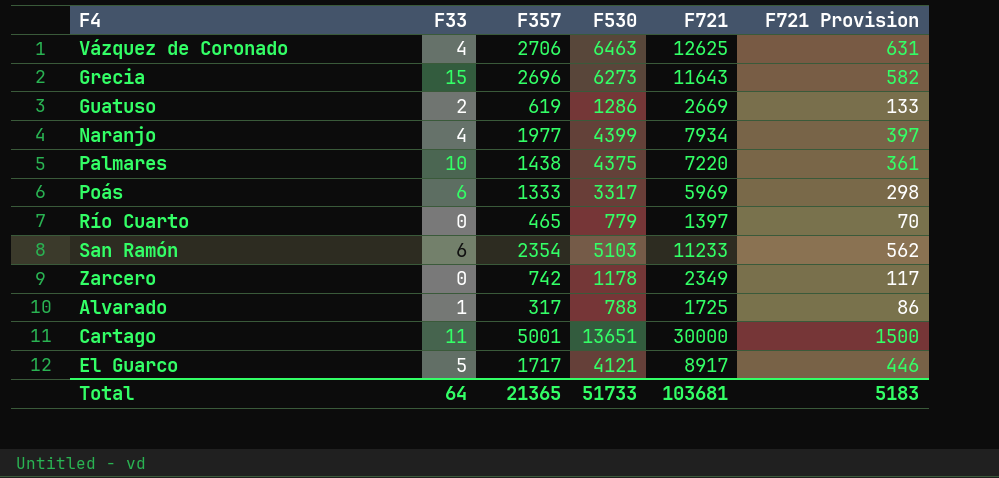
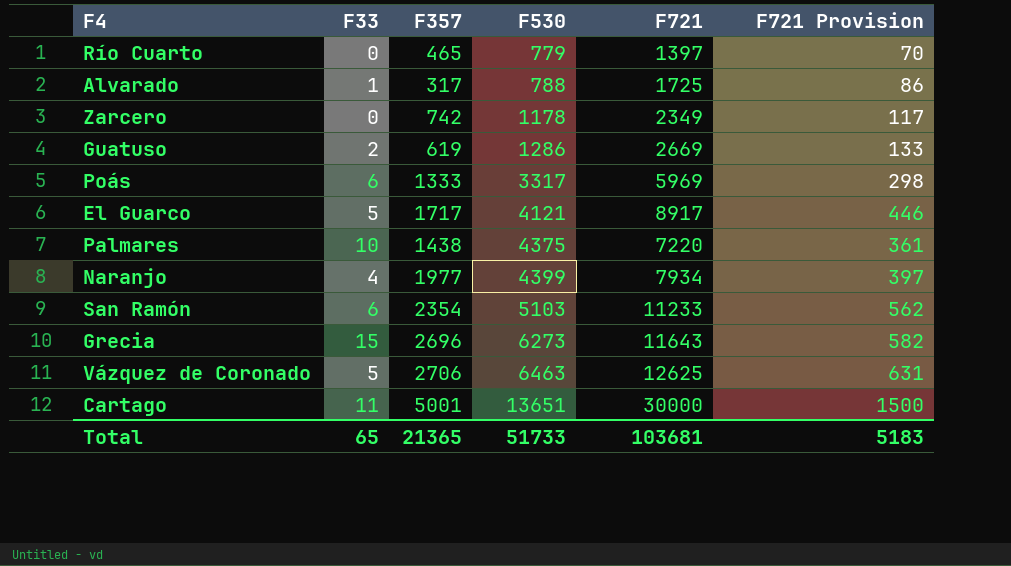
row order: none -> F530 ascending
Vázquez de Coronado | F33: 4 -> 5
Total | F33: 64 -> 65

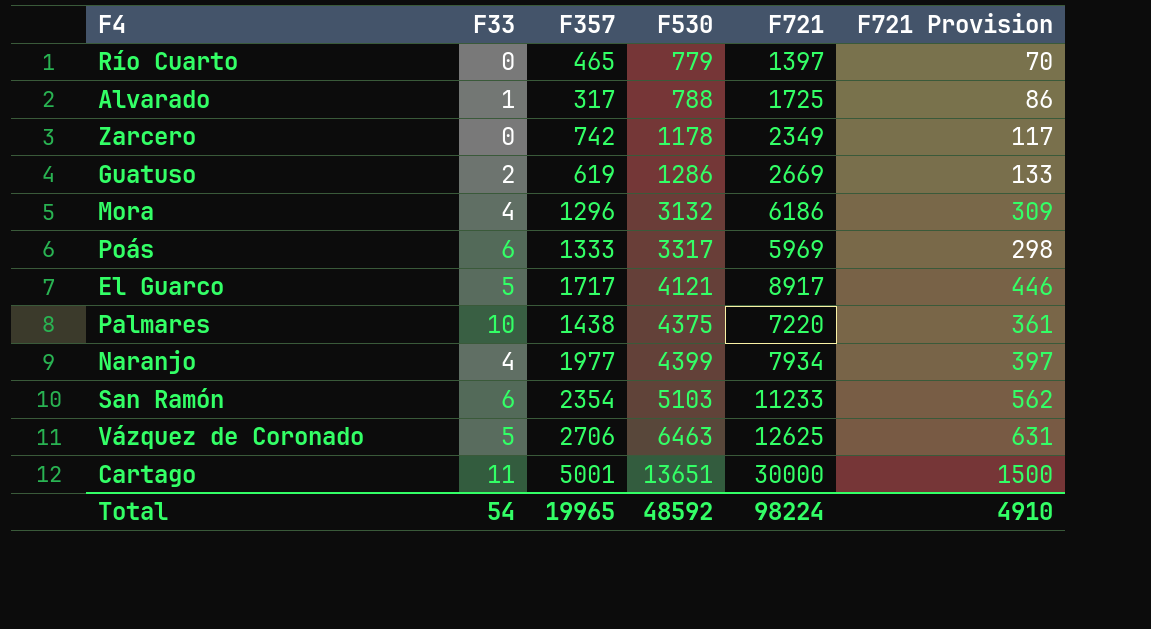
row Grecia: 15 | 2696 | 6273 | 11643 | 582 -> none
row Mora: none -> 4 | 1296 | 3132 | 6186 | 309
Total | F33: 65 -> 54
Total | F357: 21365 -> 19965
Total | F530: 51733 -> 48592
Total | F721: 103681 -> 98224
Total | F721 Provision: 5183 -> 4910

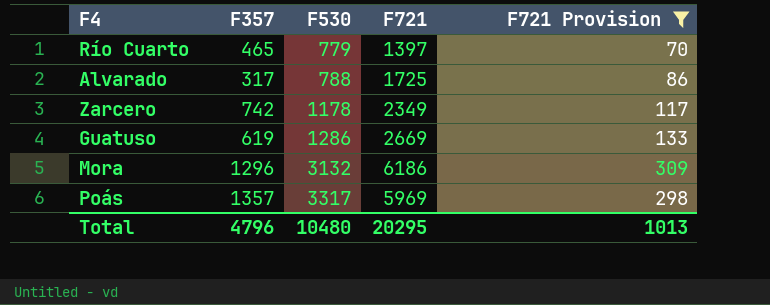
filter: none -> F721 Provision <= 309
column F33 | position: 2 -> none
Poás | F357: 1333 -> 1357
Total | F357: 19965 -> 4796
Total | F530: 48592 -> 10480
Total | F721: 98224 -> 20295
Total | F721 Provision: 4910 -> 1013

